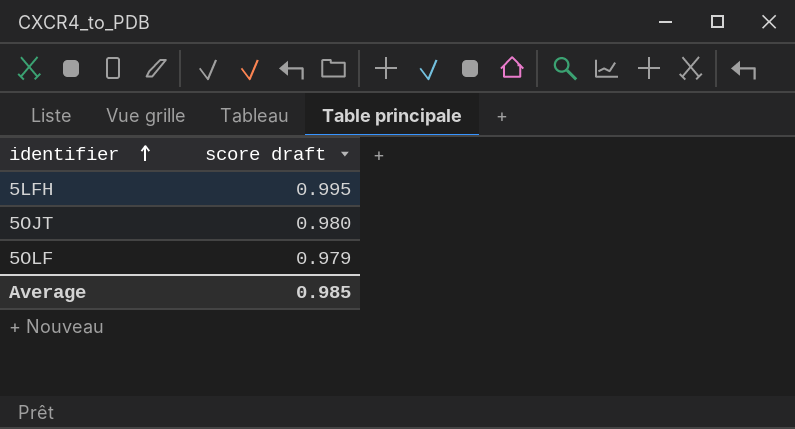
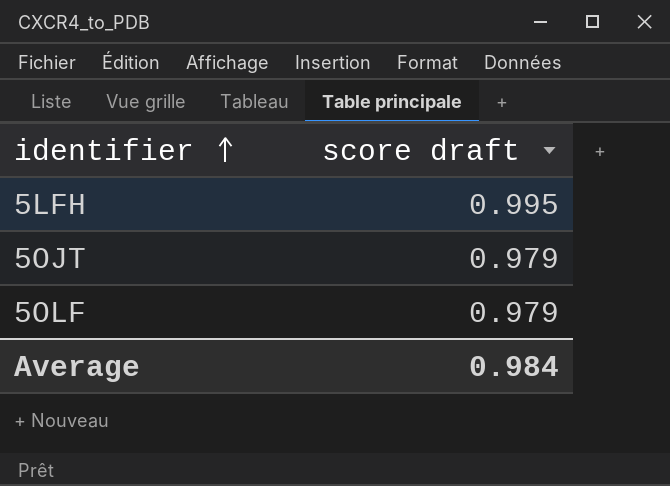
5OJT | score draft: 0.980 -> 0.979
Average | score draft: 0.985 -> 0.984

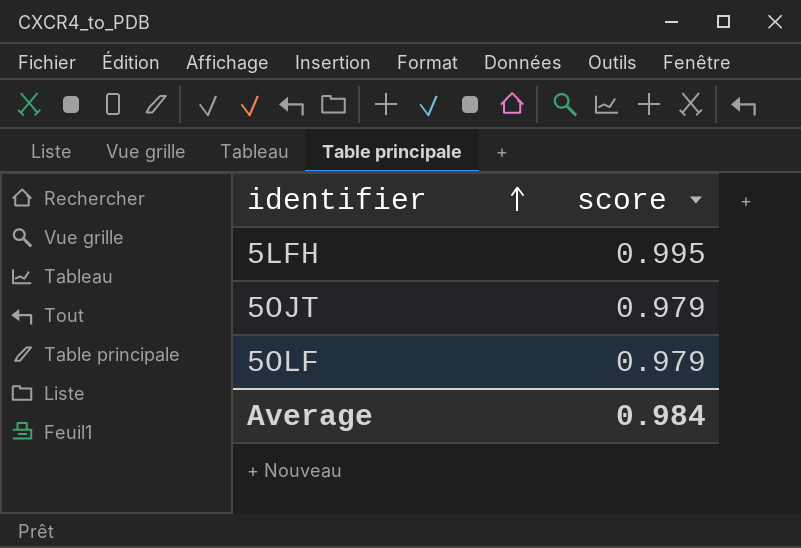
column name: score draft -> score

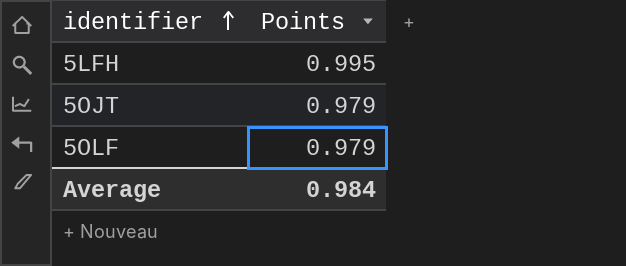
column name: score -> Points

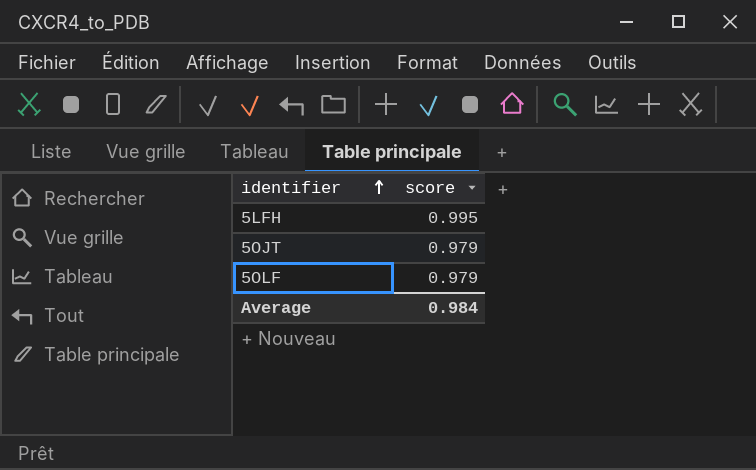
column name: Points -> score

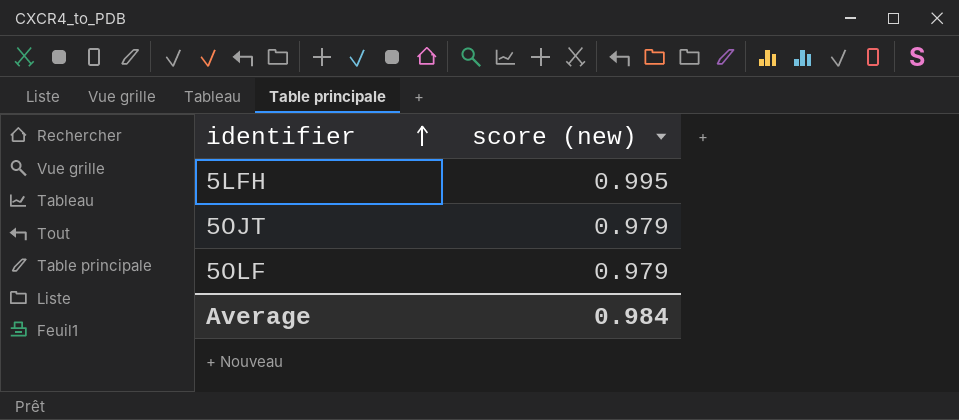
column name: score -> score (new)

